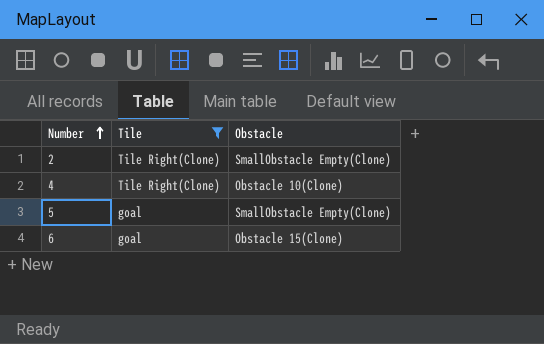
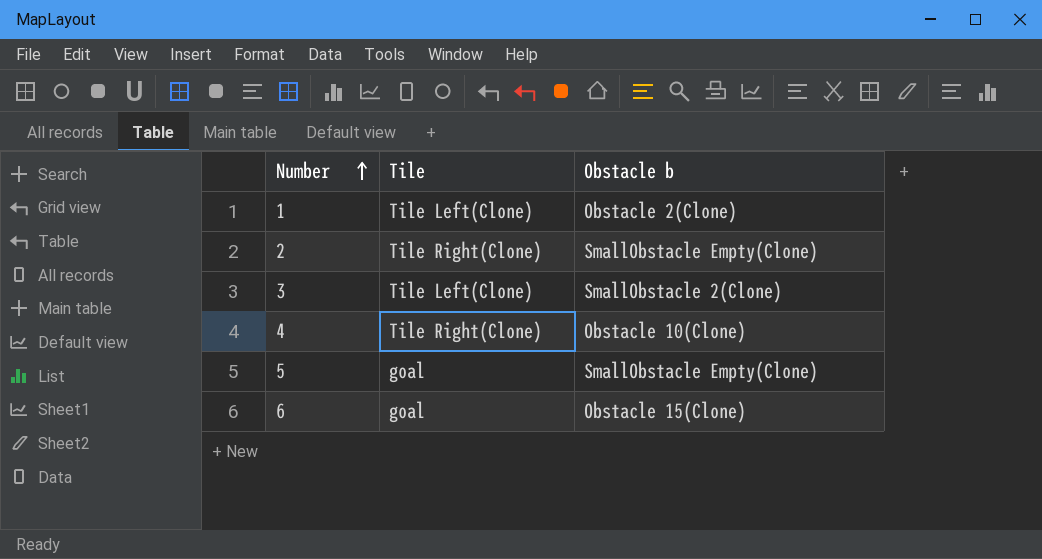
filter: Tile != Tile Left(Clone) -> none
column name: Obstacle -> Obstacle b

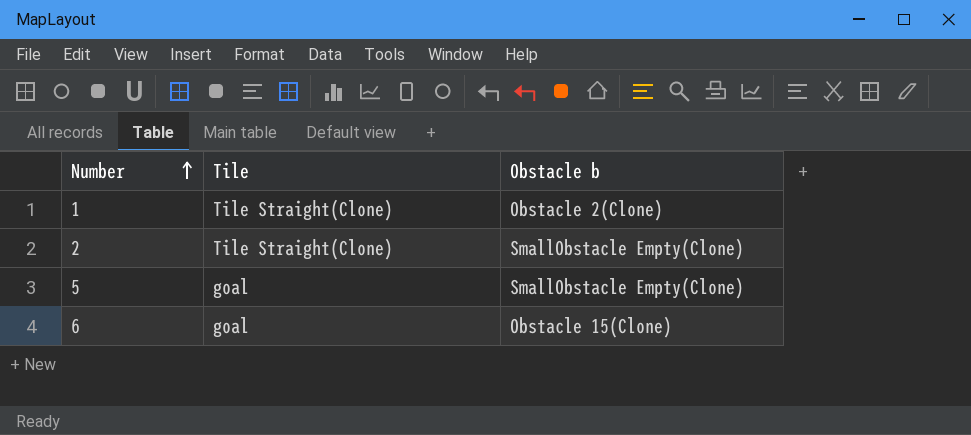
row 3: Tile Left(Clone) | SmallObstacle 2(Clone) -> none
row 4: Tile Right(Clone) | Obstacle 10(Clone) -> none
1 | Tile: Tile Left(Clone) -> Tile Straight(Clone)
2 | Tile: Tile Right(Clone) -> Tile Straight(Clone)

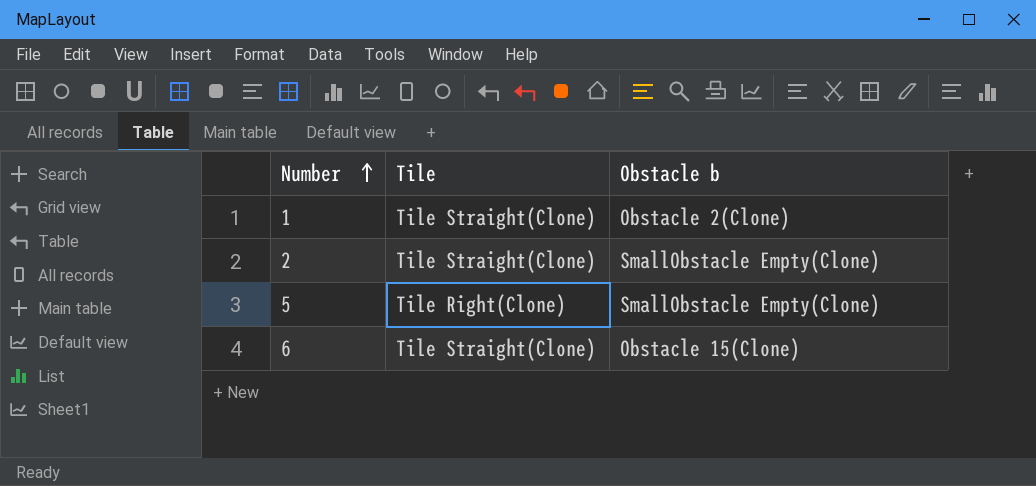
5 | Tile: goal -> Tile Right(Clone)
6 | Tile: goal -> Tile Straight(Clone)

